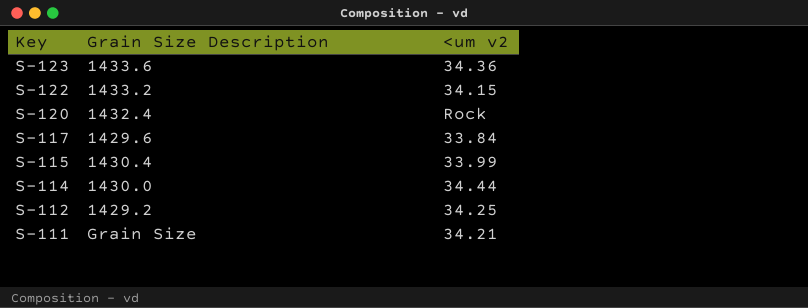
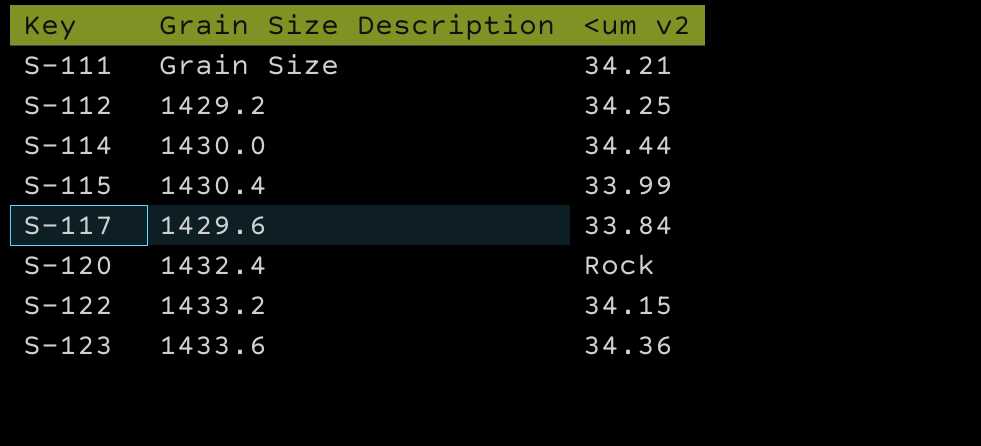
row order: Key descending -> Key ascending

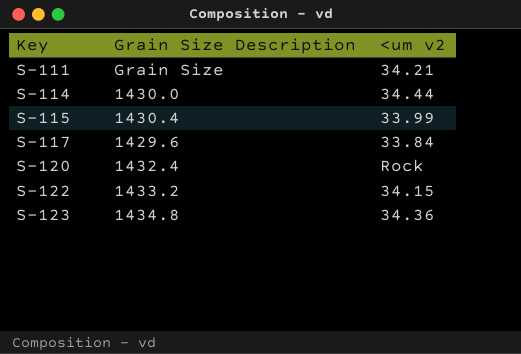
row S-112: 1429.2 | 34.25 -> none
S-123 | Grain Size Description: 1433.6 -> 1434.8

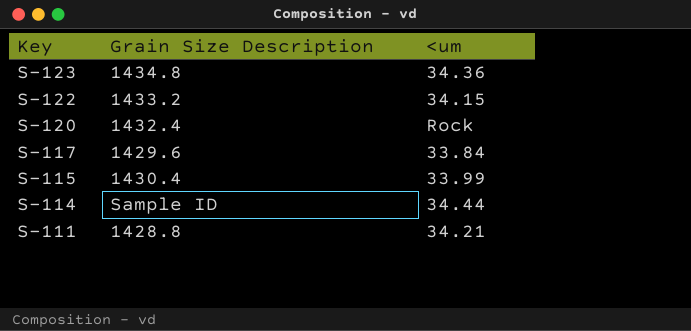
row order: Key ascending -> Key descending
column name: <um v2 -> <um
S-114 | Grain Size Description: 1430.0 -> Sample ID
S-111 | Grain Size Description: Grain Size -> 1428.8

